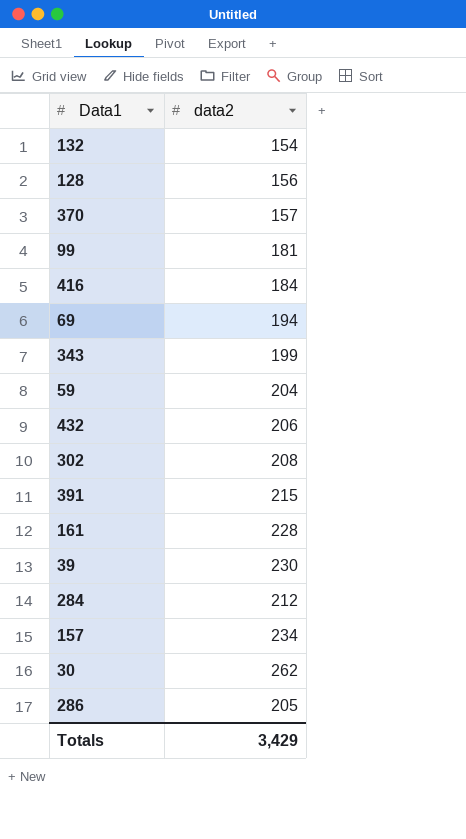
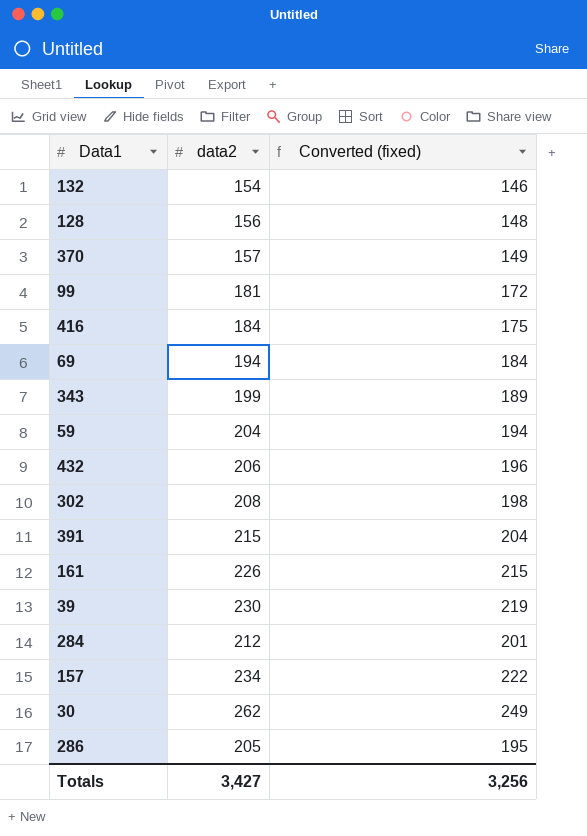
column Converted (fixed) | formula: none -> [data2] * 0.95
161 | data2: 228 -> 226
Totals | data2: 3,429 -> 3,427

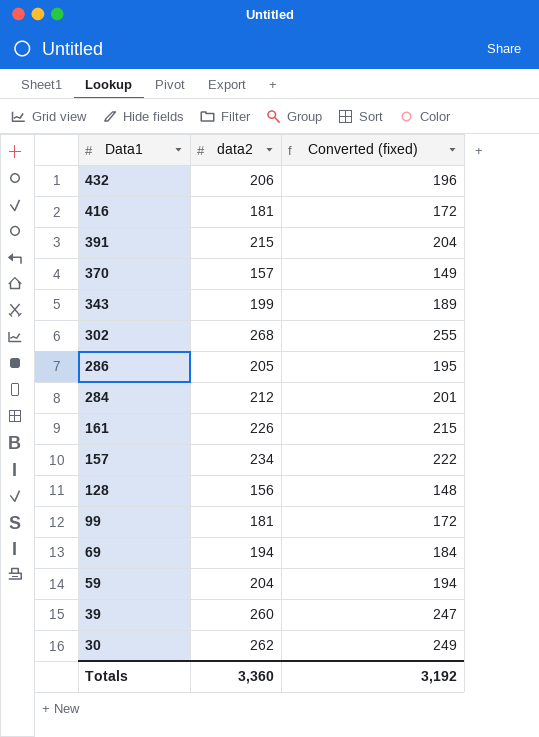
row order: none -> Data1 descending
row 132: 154 | 146 -> none
416 | data2: 184 -> 181
416 | Converted (fixed): 175 -> 172
302 | data2: 208 -> 268
302 | Converted (fixed): 198 -> 255
39 | data2: 230 -> 260
39 | Converted (fixed): 219 -> 247
Totals | data2: 3,427 -> 3,360
Totals | Converted (fixed): 3,256 -> 3,192

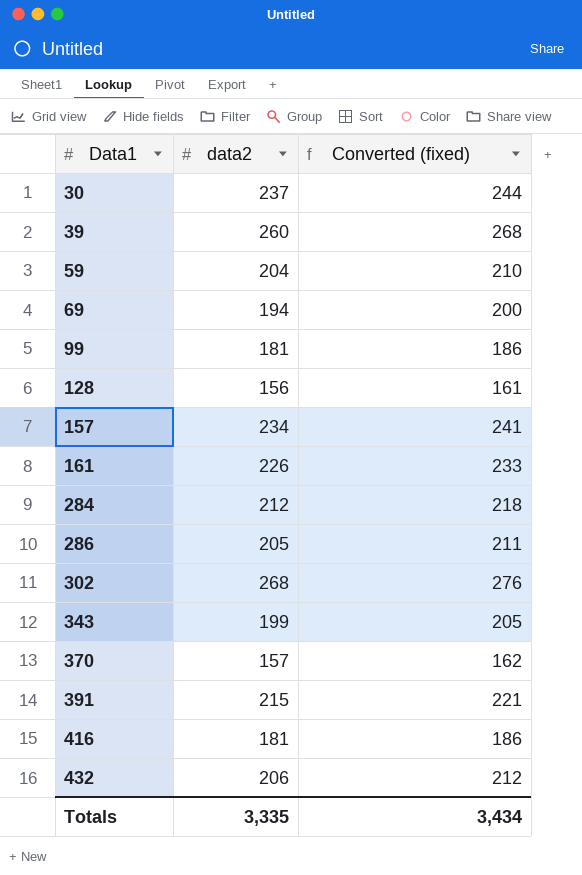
row order: Data1 descending -> Data1 ascending
column Converted (fixed) | formula: [data2] * 0.95 -> [data2] * 1.03
30 | data2: 262 -> 237
Totals | data2: 3,360 -> 3,335
Totals | Converted (fixed): 3,192 -> 3,434

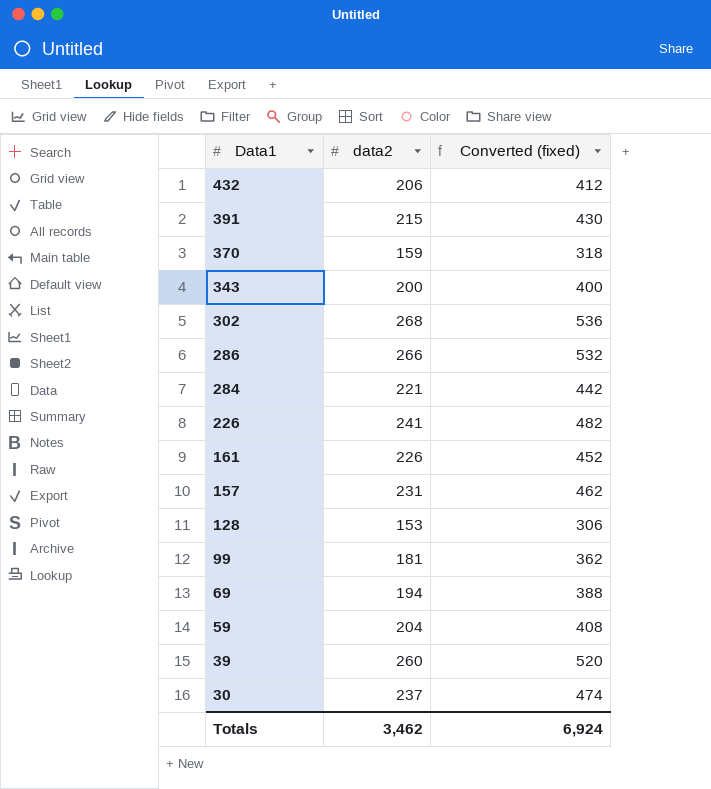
row order: Data1 ascending -> Data1 descending
column Converted (fixed) | formula: [data2] * 1.03 -> [data2] * 2
row 416: 181 | 186 -> none
370 | data2: 157 -> 159
343 | data2: 199 -> 200
286 | data2: 205 -> 266
284 | data2: 212 -> 221
row 226: none -> 241 | 482
157 | data2: 234 -> 231
128 | data2: 156 -> 153
Totals | data2: 3,335 -> 3,462
Totals | Converted (fixed): 3,434 -> 6,924

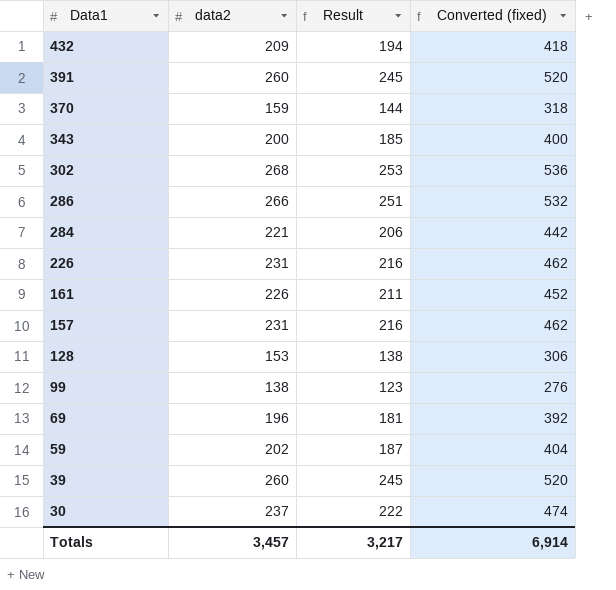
column Result | formula: none -> [data2] - 15
432 | data2: 206 -> 209
432 | Converted (fixed): 412 -> 418
391 | data2: 215 -> 260
391 | Converted (fixed): 430 -> 520
226 | data2: 241 -> 231
226 | Converted (fixed): 482 -> 462
99 | data2: 181 -> 138
99 | Converted (fixed): 362 -> 276
69 | data2: 194 -> 196
69 | Converted (fixed): 388 -> 392
59 | data2: 204 -> 202
59 | Converted (fixed): 408 -> 404
Totals | data2: 3,462 -> 3,457
Totals | Converted (fixed): 6,924 -> 6,914

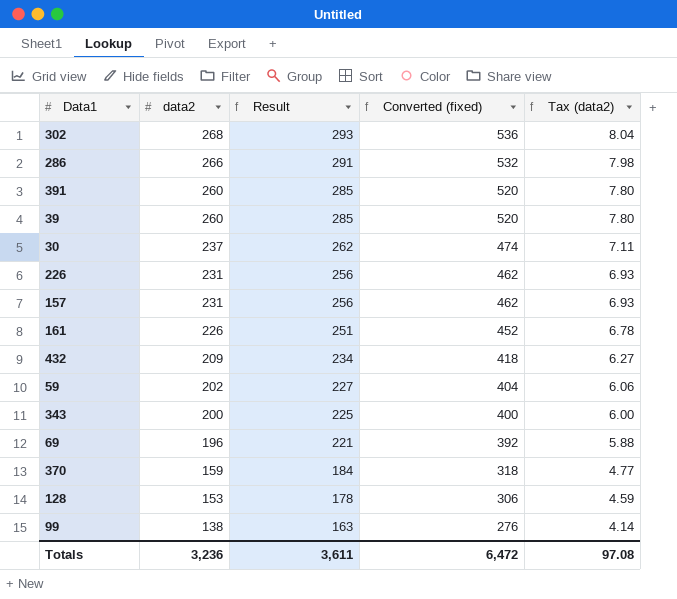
row order: Data1 descending -> data2 descending
column Result | formula: [data2] - 15 -> [data2] + 25
column Tax (data2) | formula: none -> [data2] * 0.03
row 284: 221 | 206 | 442 -> none
Totals | data2: 3,457 -> 3,236
Totals | Result: 3,217 -> 3,611
Totals | Converted (fixed): 6,914 -> 6,472

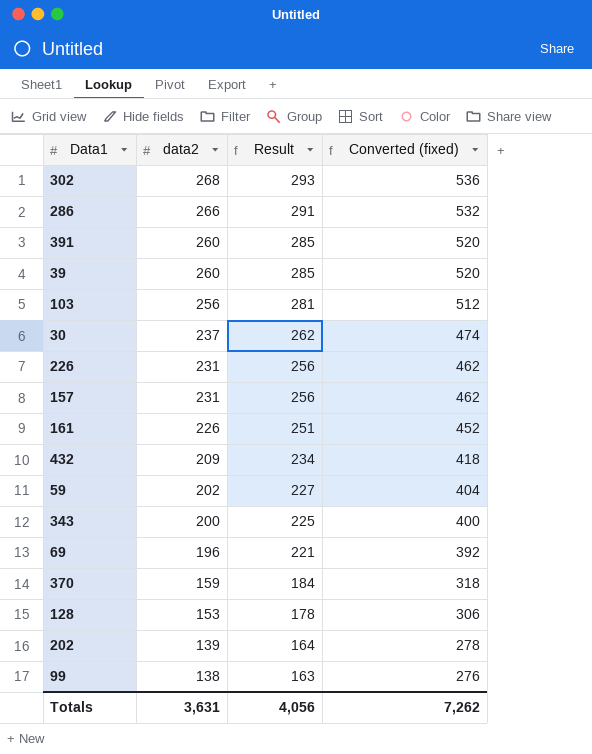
column Tax (data2) | formula: [data2] * 0.03 -> none
row 103: none -> 256 | 281 | 512
row 202: none -> 139 | 164 | 278
Totals | data2: 3,236 -> 3,631
Totals | Result: 3,611 -> 4,056
Totals | Converted (fixed): 6,472 -> 7,262

